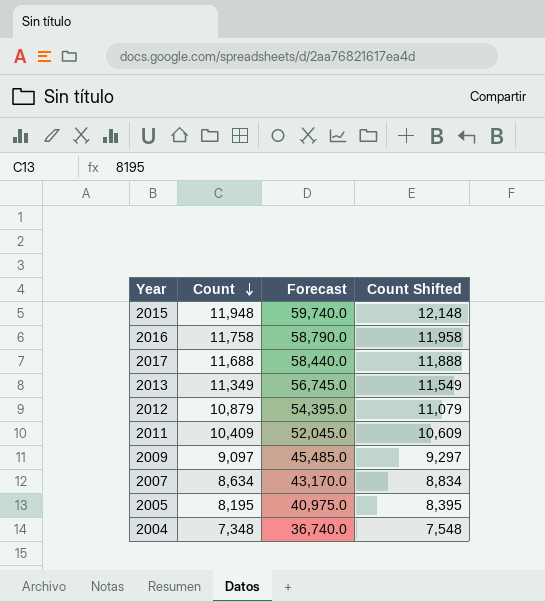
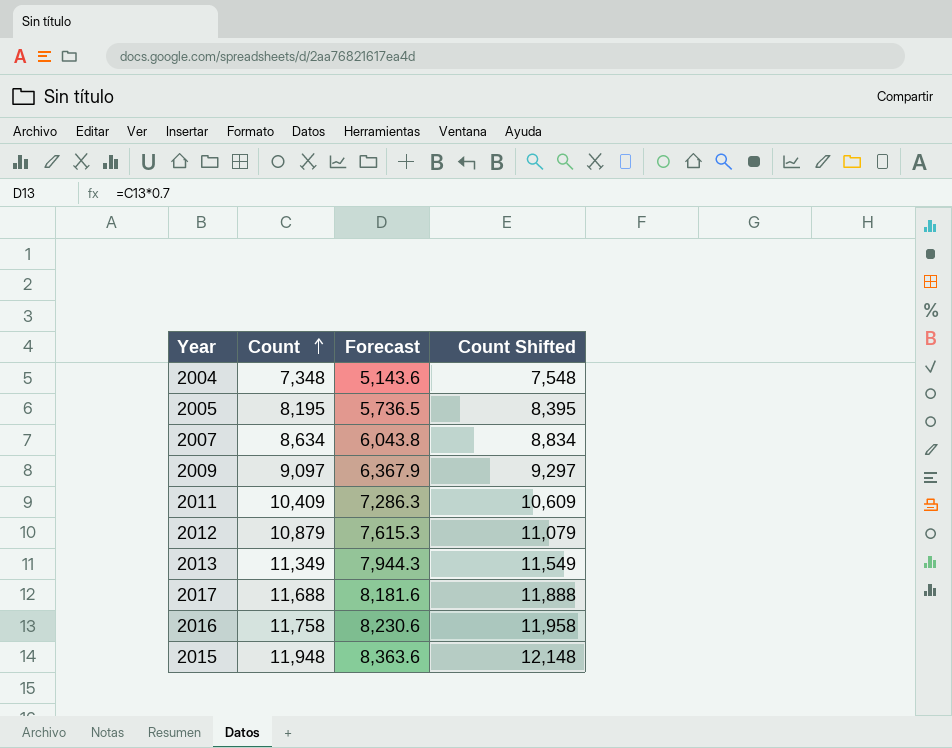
row order: Count descending -> Count ascending
column Forecast | formula: [Count] * 5 -> [Count] * 0.7

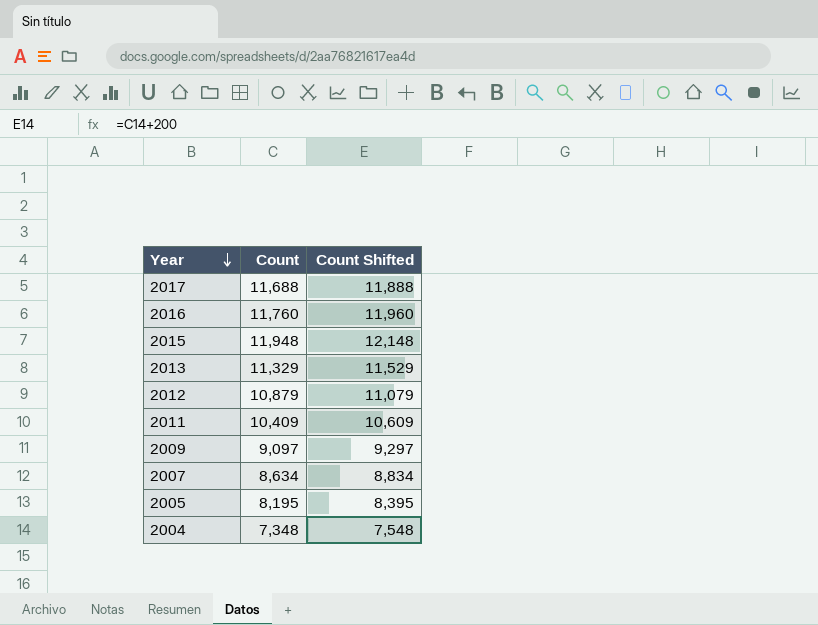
row order: Count ascending -> Year descending
column Forecast | formula: [Count] * 0.7 -> none
2016 | Count: 11,758 -> 11,760
2016 | Count Shifted: 11,958 -> 11,960
2013 | Count: 11,349 -> 11,329
2013 | Count Shifted: 11,549 -> 11,529

